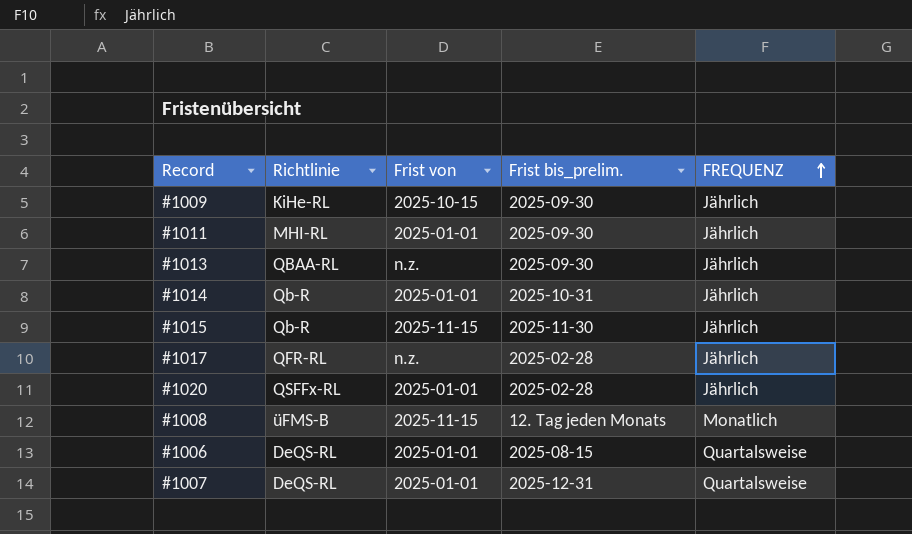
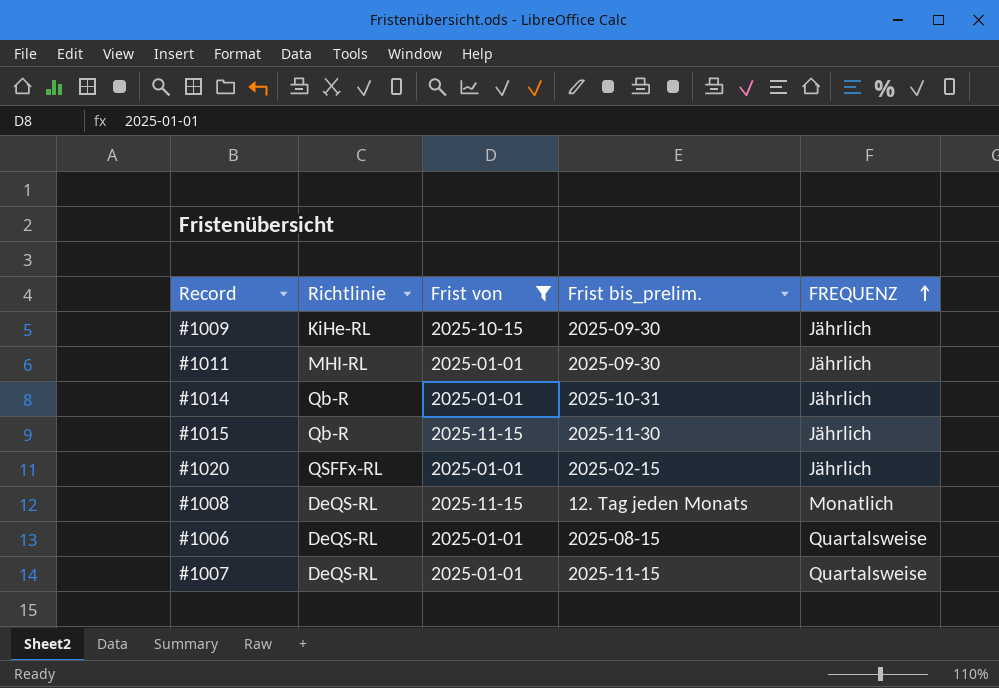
filter: none -> Frist von != n.z.
#1020 | Frist bis_prelim.: 2025-02-28 -> 2025-02-15
#1008 | Richtlinie: üFMS-B -> DeQS-RL
#1007 | Frist bis_prelim.: 2025-12-31 -> 2025-11-15

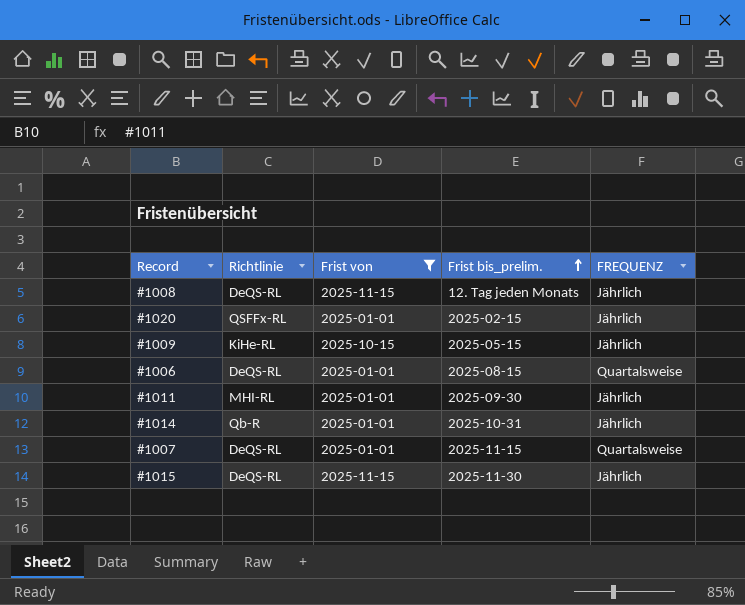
row order: FREQUENZ ascending -> Frist bis_prelim. ascending
#1008 | FREQUENZ: Monatlich -> Jährlich
#1009 | Frist bis_prelim.: 2025-09-30 -> 2025-05-15
#1015 | Richtlinie: Qb-R -> DeQS-RL

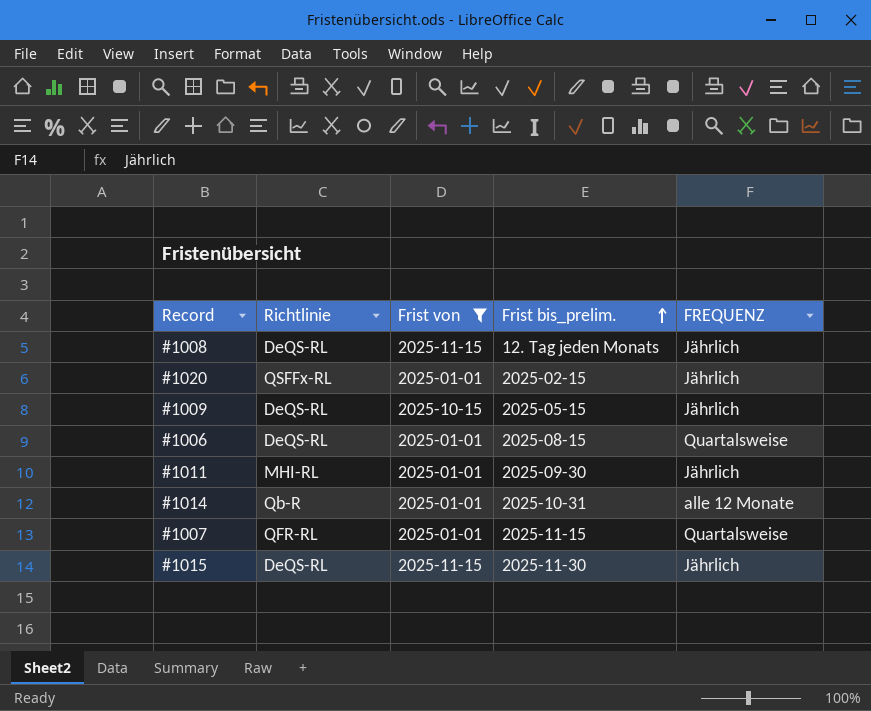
#1009 | Richtlinie: KiHe-RL -> DeQS-RL
#1014 | FREQUENZ: Jährlich -> alle 12 Monate
#1007 | Richtlinie: DeQS-RL -> QFR-RL

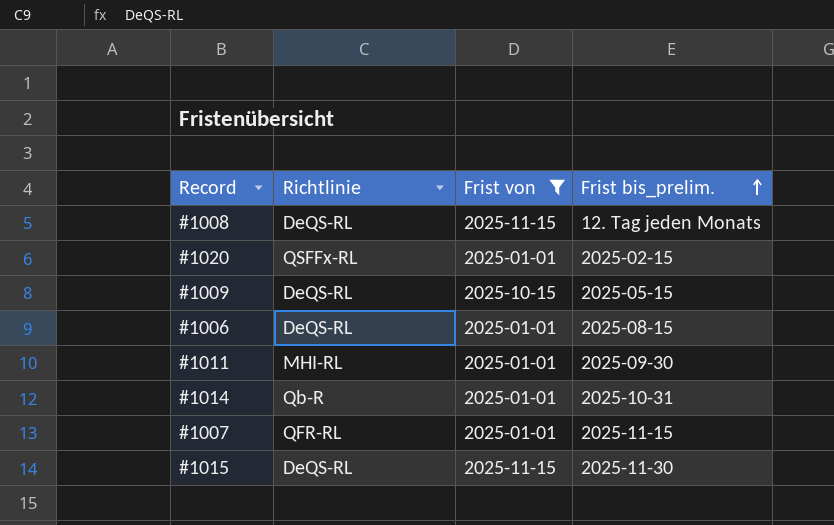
column FREQUENZ | position: 5 -> none

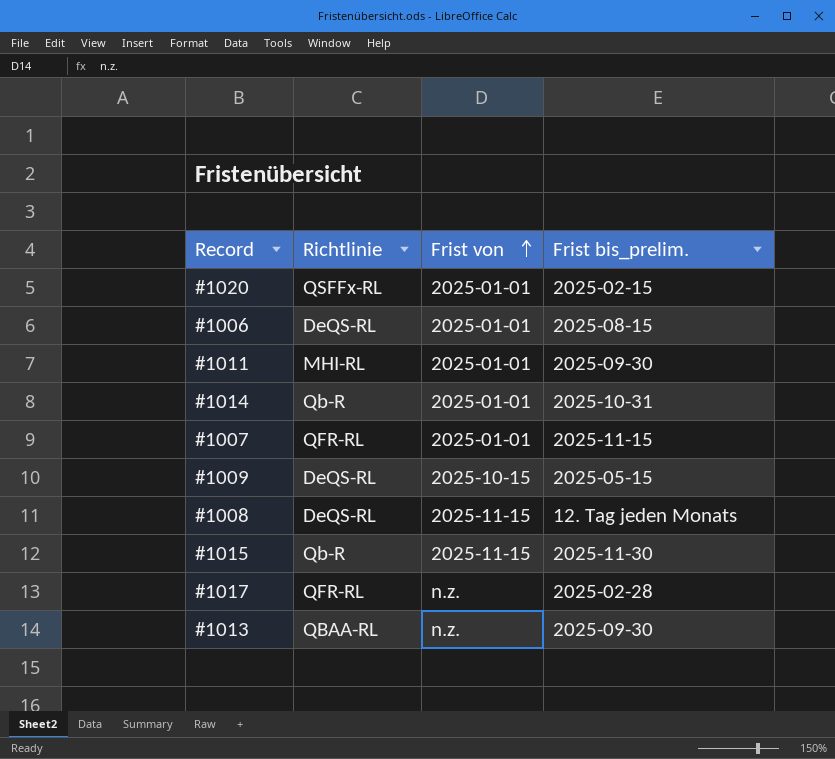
filter: Frist von != n.z. -> none
row order: Frist bis_prelim. ascending -> Frist von ascending
#1015 | Richtlinie: DeQS-RL -> Qb-R

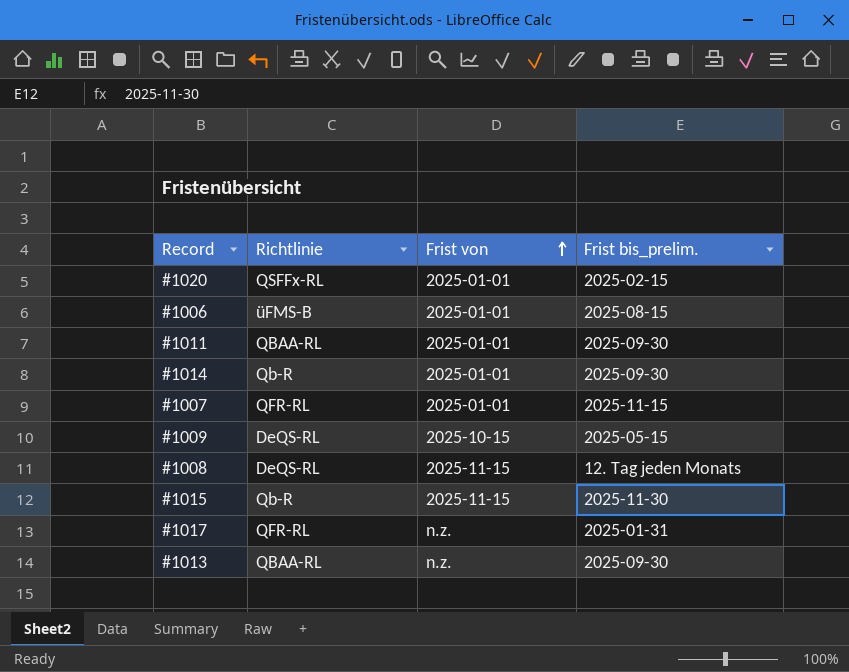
#1006 | Richtlinie: DeQS-RL -> üFMS-B
#1011 | Richtlinie: MHI-RL -> QBAA-RL
#1014 | Frist bis_prelim.: 2025-10-31 -> 2025-09-30
#1017 | Frist bis_prelim.: 2025-02-28 -> 2025-01-31

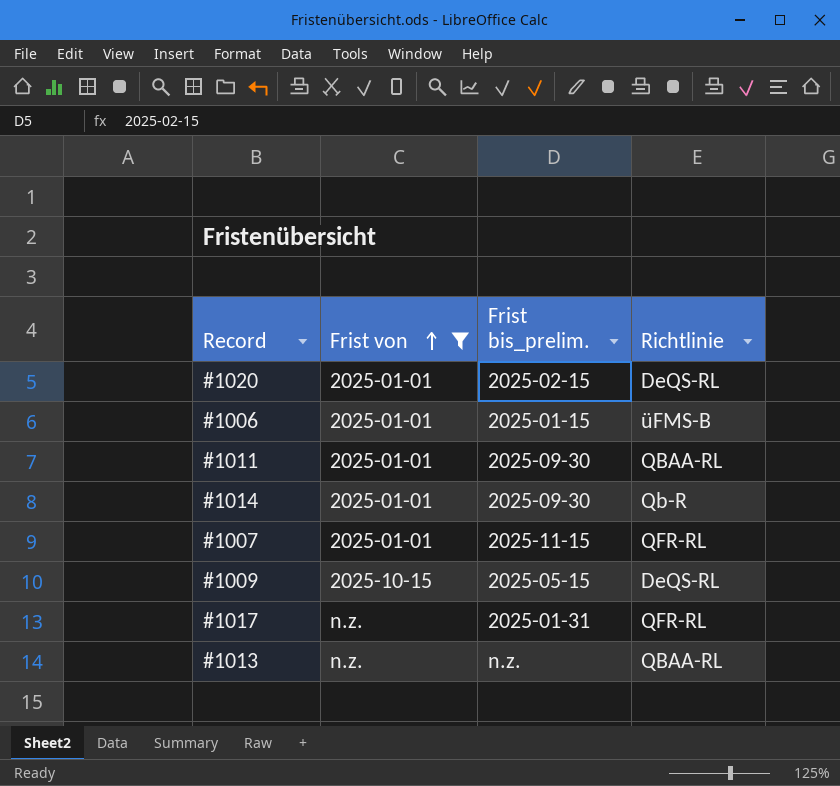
filter: none -> Frist von != 2025-11-15
column Richtlinie | position: 2 -> 4
#1020 | Richtlinie: QSFFx-RL -> DeQS-RL
#1006 | Frist bis_prelim.: 2025-08-15 -> 2025-01-15
#1013 | Frist bis_prelim.: 2025-09-30 -> n.z.

